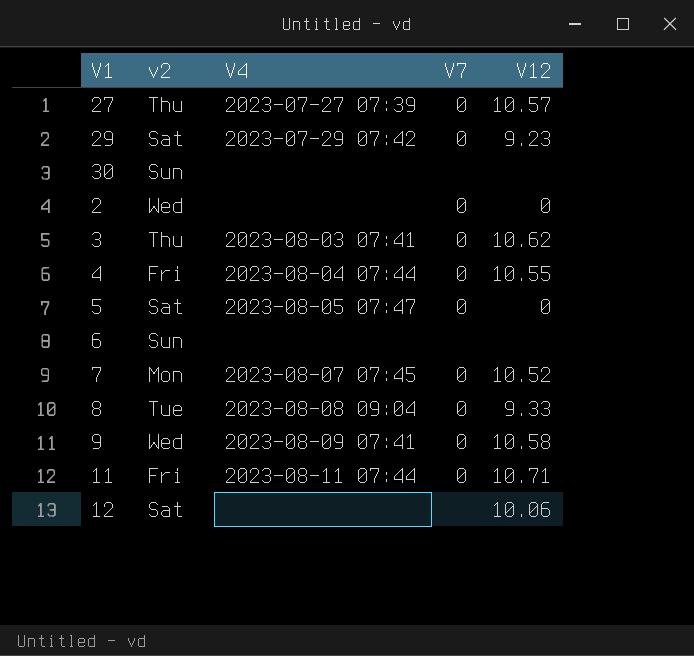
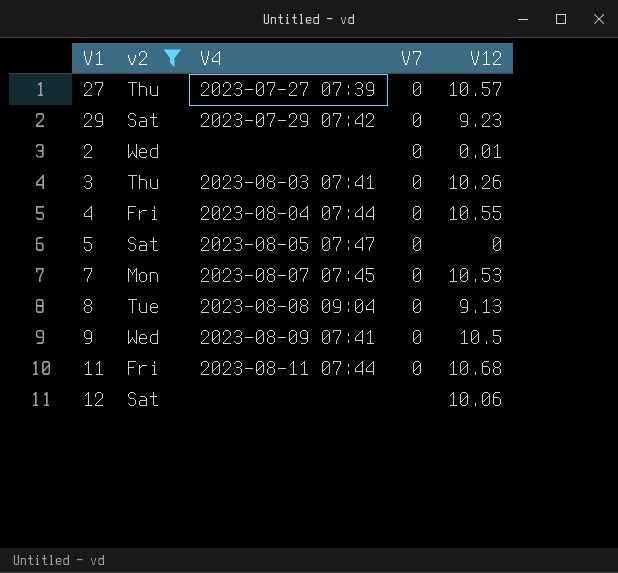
filter: none -> v2 != Sun
2 | V12: 0 -> 0.01
3 | V12: 10.62 -> 10.26
7 | V12: 10.52 -> 10.53
8 | V12: 9.33 -> 9.13
9 | V12: 10.58 -> 10.5
11 | V12: 10.71 -> 10.68

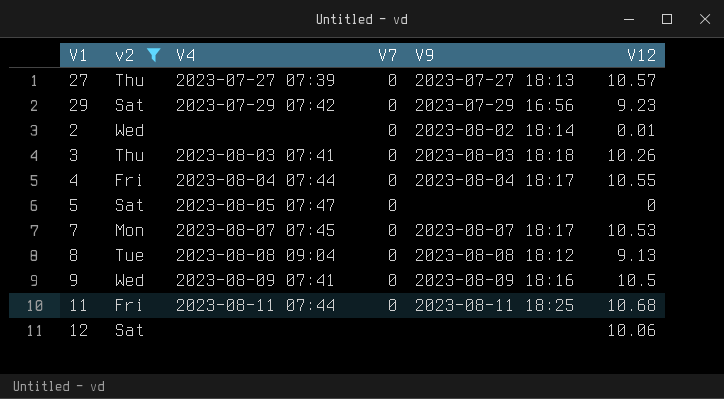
column V9 | position: none -> 5

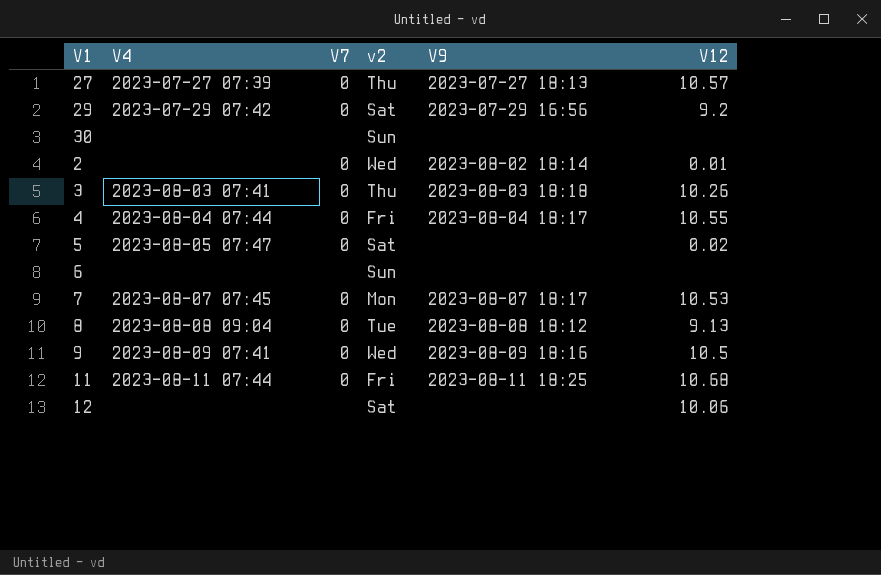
filter: v2 != Sun -> none
column v2 | position: 2 -> 4
29 | V12: 9.23 -> 9.2
5 | V12: 0 -> 0.02

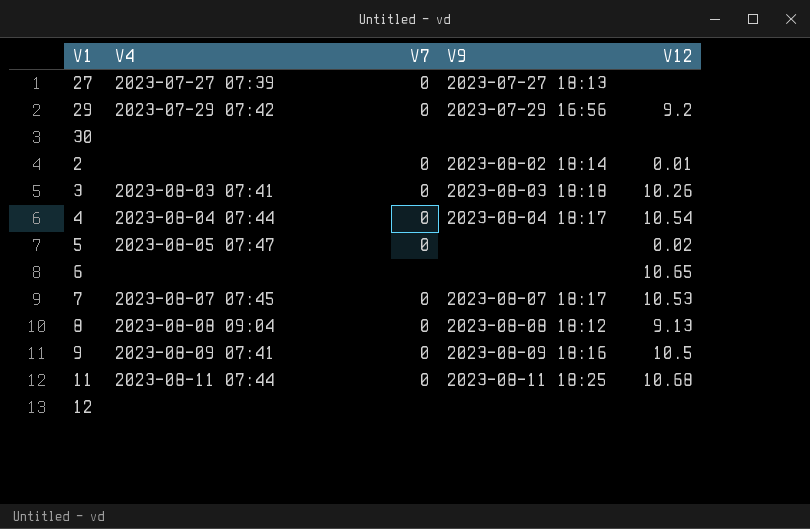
column v2 | position: 4 -> none
27 | V12: 10.57 -> none
4 | V12: 10.55 -> 10.54
6 | V12: none -> 10.65
12 | V12: 10.06 -> none

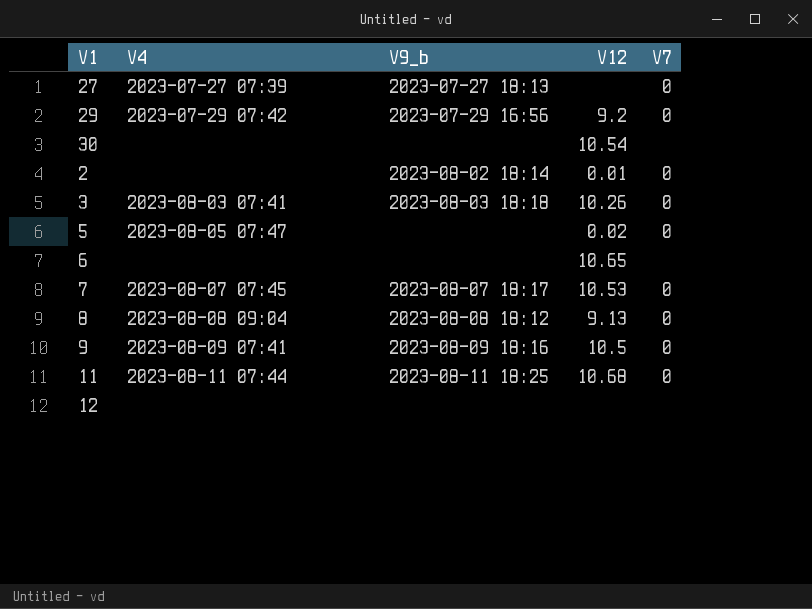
column name: V9 -> V9_b
column V7 | position: 3 -> 5
row 4: 2023-08-04 07:44 | 0 | 2023-08-04 18:17 | 10.54 -> none
30 | V12: none -> 10.54

